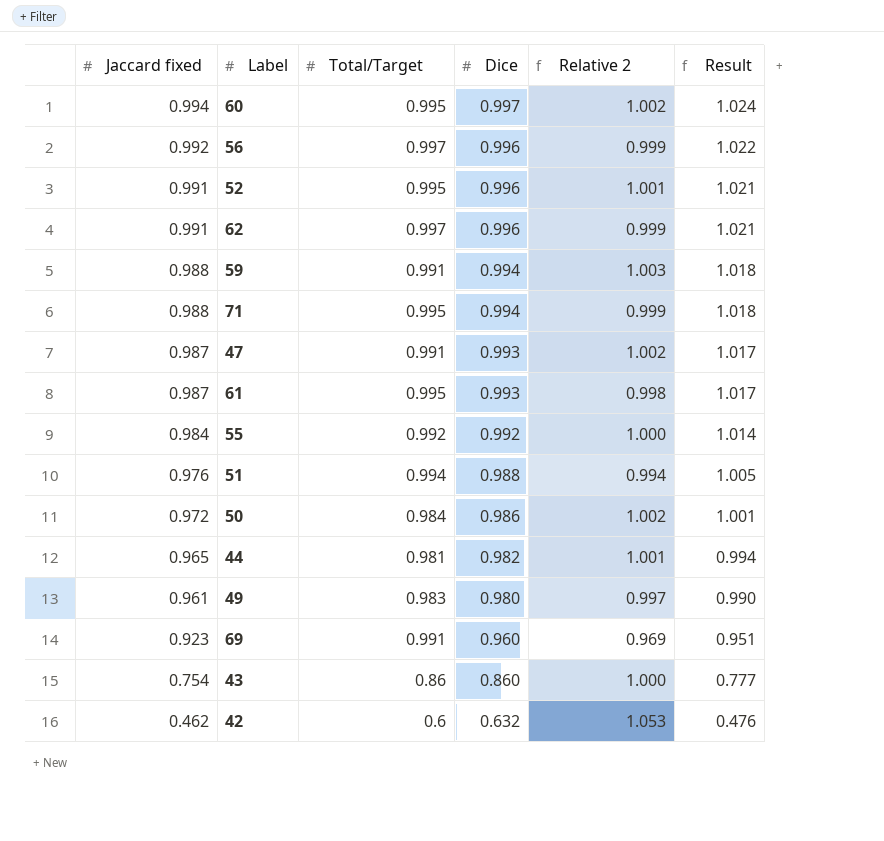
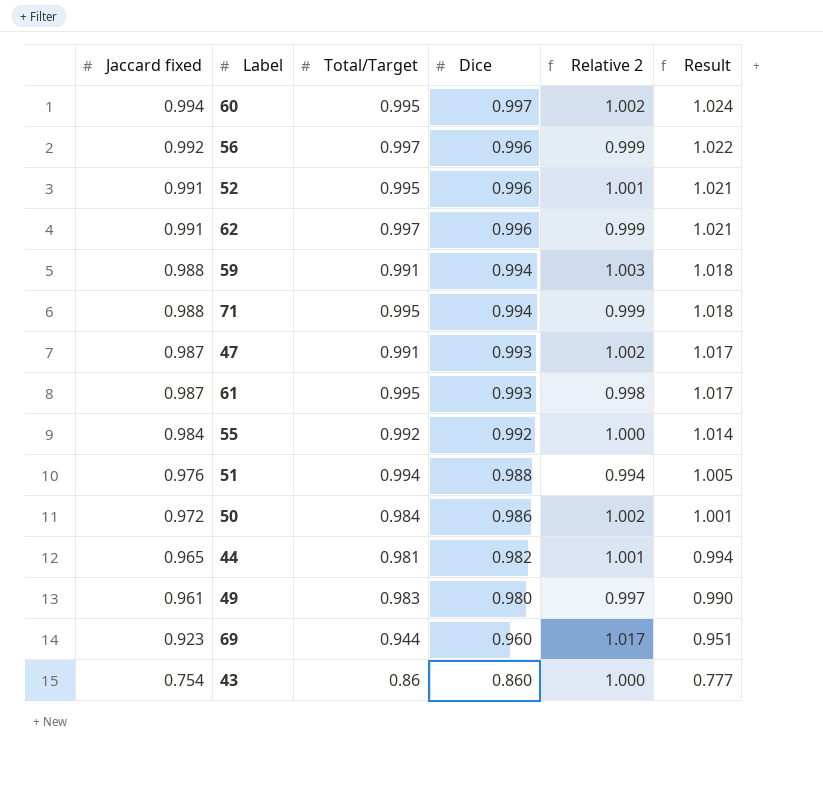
row 42: 0.462 | 0.6 | 0.632 | 1.053 | 0.476 -> none
69 | Total/Target: 0.991 -> 0.944
69 | Relative 2: 0.969 -> 1.017

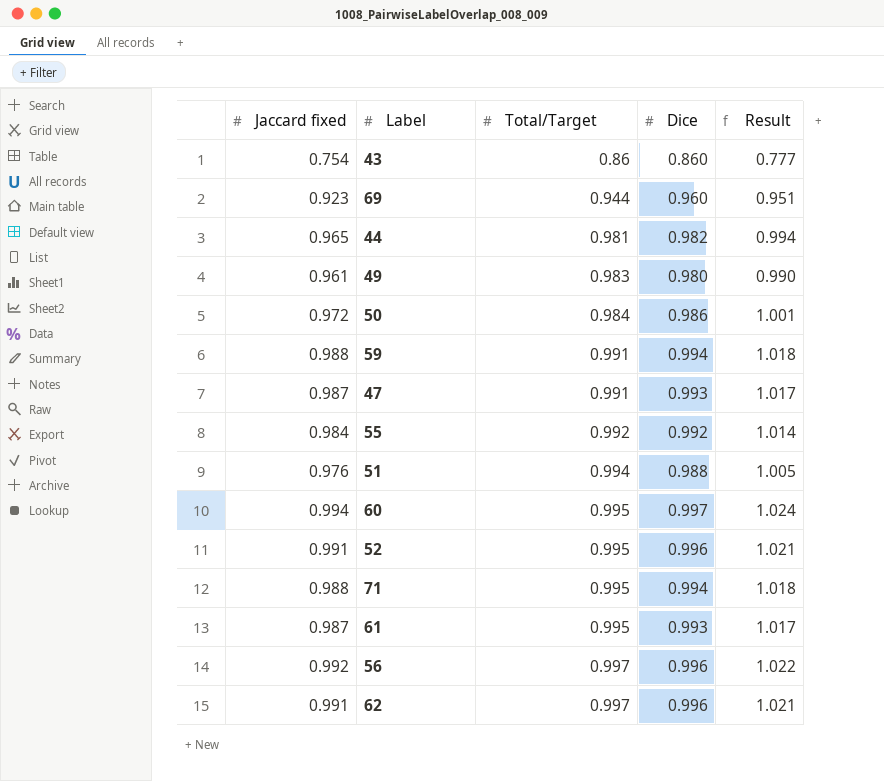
row order: Jaccard fixed descending -> Total/Target ascending
column Relative 2 | formula: [Dice] / [Total/Target] -> none

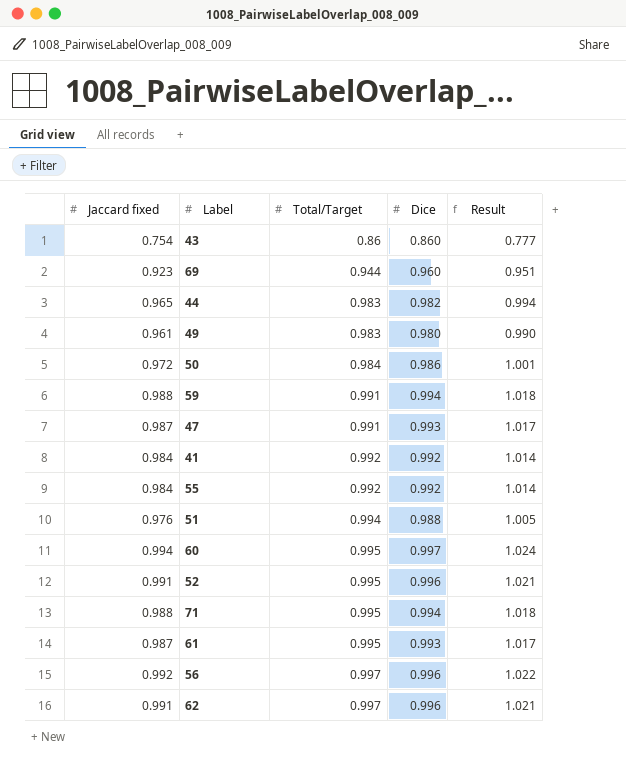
44 | Total/Target: 0.981 -> 0.983
row 41: none -> 0.984 | 0.992 | 0.992 | 1.014

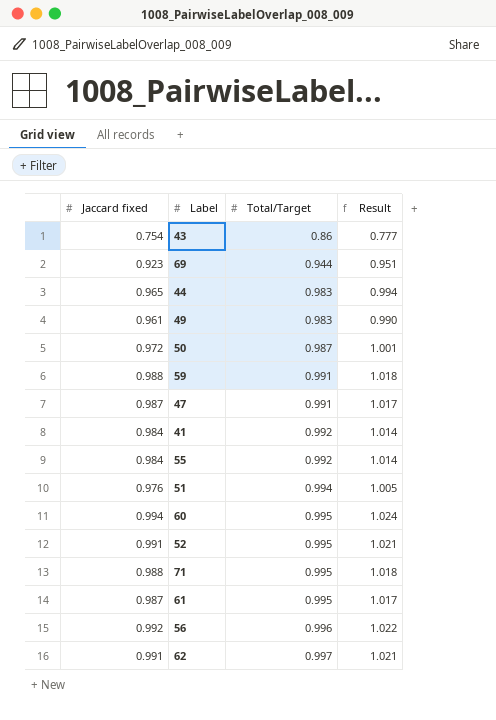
column Dice | position: 4 -> none
50 | Total/Target: 0.984 -> 0.987
56 | Total/Target: 0.997 -> 0.996

